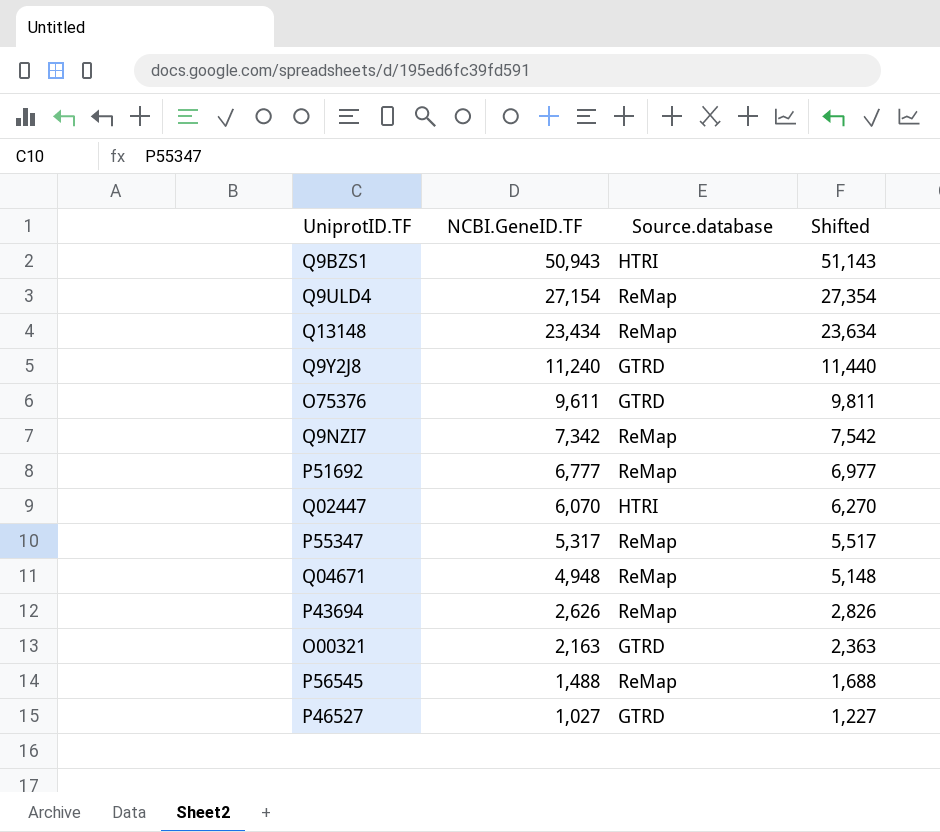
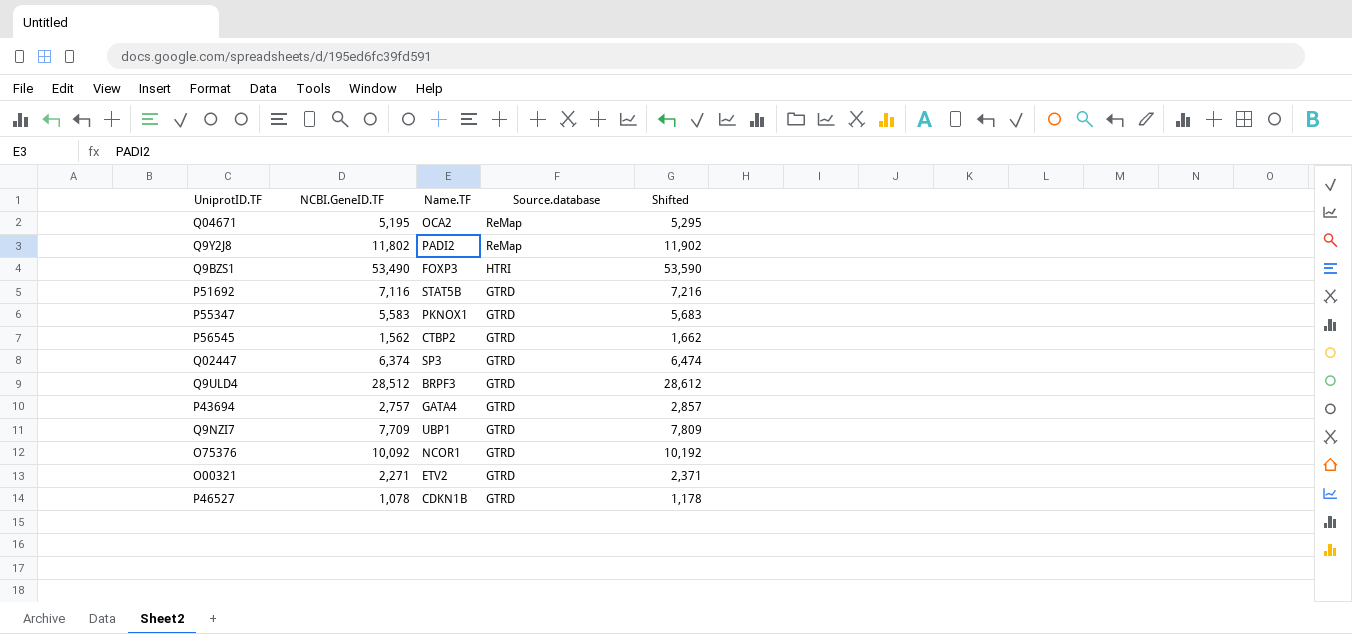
row order: NCBI.GeneID.TF descending -> Source.database descending
column Name.TF | position: none -> 3
column Shifted | formula: [NCBI.GeneID.TF] + 200 -> [NCBI.GeneID.TF] + 100
row Q13148: 23,434 | ReMap | 23,634 -> none
Q04671 | NCBI.GeneID.TF: 4,948 -> 5,195
Q9Y2J8 | NCBI.GeneID.TF: 11,240 -> 11,802
Q9Y2J8 | Source.database: GTRD -> ReMap
Q9BZS1 | NCBI.GeneID.TF: 50,943 -> 53,490
P51692 | NCBI.GeneID.TF: 6,777 -> 7,116
P51692 | Source.database: ReMap -> GTRD
P55347 | NCBI.GeneID.TF: 5,317 -> 5,583
P55347 | Source.database: ReMap -> GTRD
P56545 | NCBI.GeneID.TF: 1,488 -> 1,562
P56545 | Source.database: ReMap -> GTRD
Q02447 | NCBI.GeneID.TF: 6,070 -> 6,374
Q02447 | Source.database: HTRI -> GTRD
Q9ULD4 | NCBI.GeneID.TF: 27,154 -> 28,512
Q9ULD4 | Source.database: ReMap -> GTRD
P43694 | NCBI.GeneID.TF: 2,626 -> 2,757
P43694 | Source.database: ReMap -> GTRD
Q9NZI7 | NCBI.GeneID.TF: 7,342 -> 7,709
Q9NZI7 | Source.database: ReMap -> GTRD
O75376 | NCBI.GeneID.TF: 9,611 -> 10,092
O00321 | NCBI.GeneID.TF: 2,163 -> 2,271
P46527 | NCBI.GeneID.TF: 1,027 -> 1,078

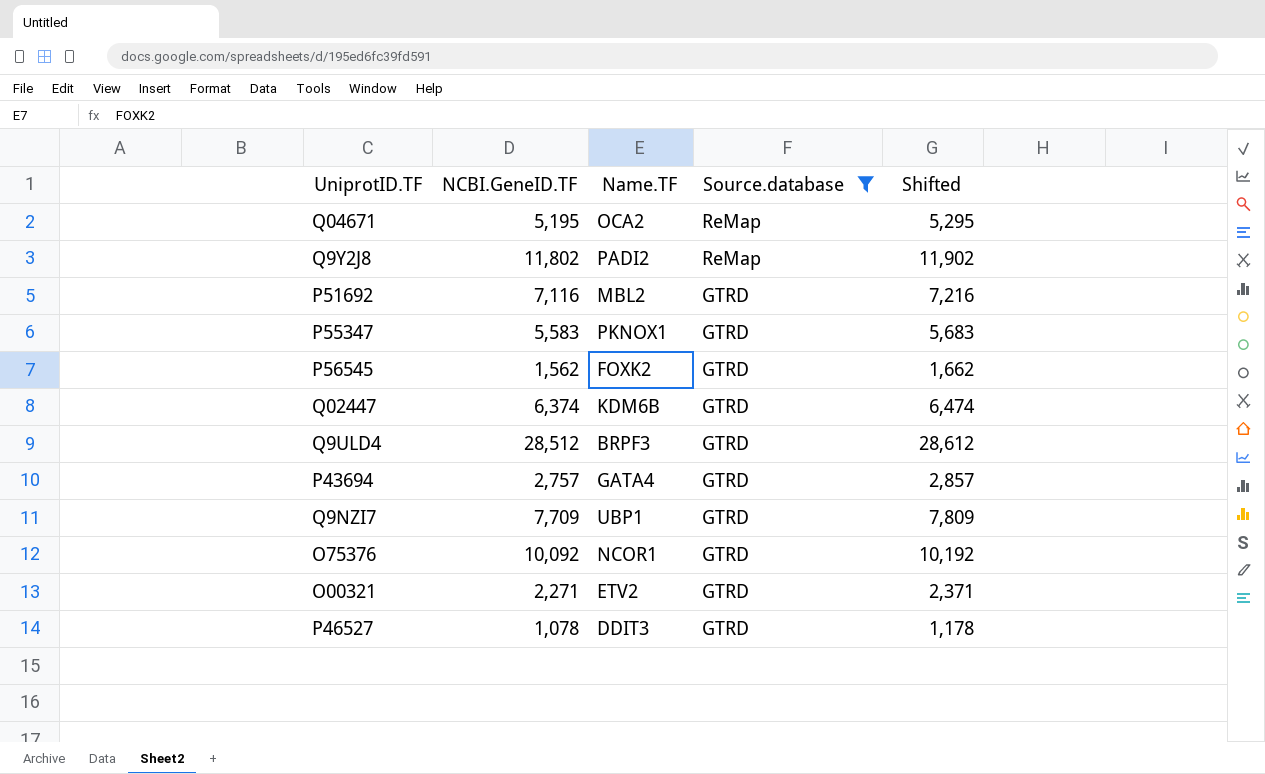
filter: none -> Source.database != HTRI
P51692 | Name.TF: STAT5B -> MBL2
P56545 | Name.TF: CTBP2 -> FOXK2
Q02447 | Name.TF: SP3 -> KDM6B
P46527 | Name.TF: CDKN1B -> DDIT3

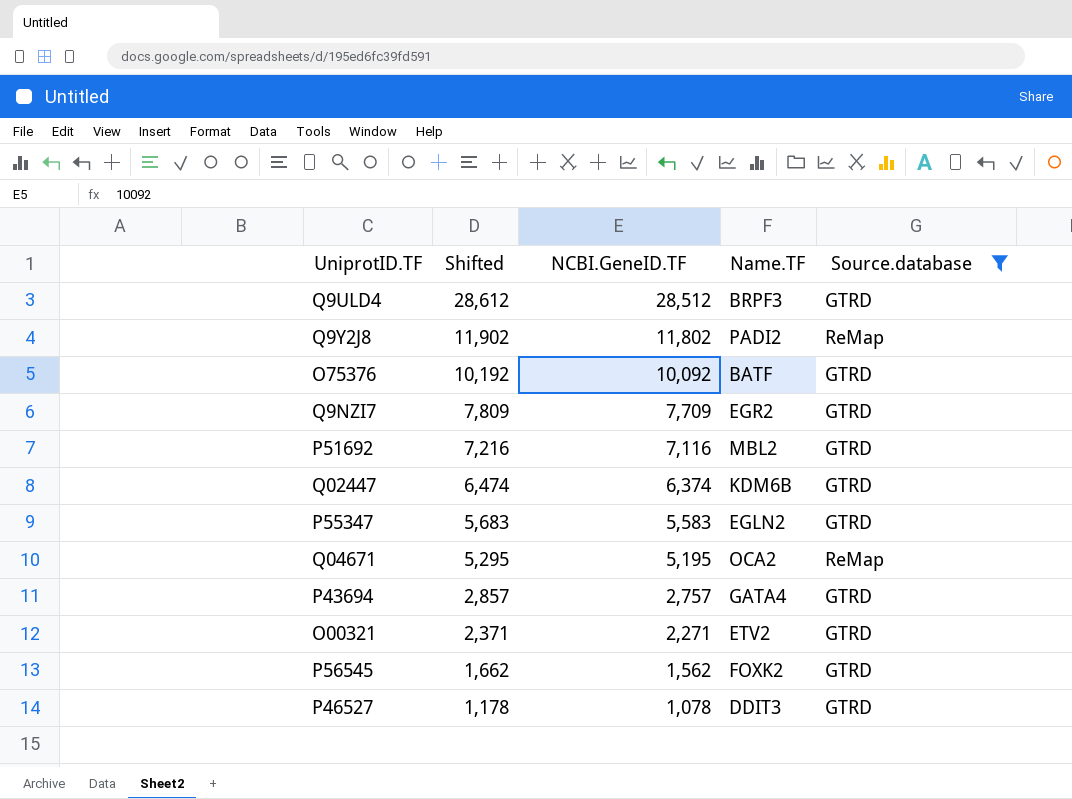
row order: Source.database descending -> Shifted descending
column Shifted | position: 5 -> 2
O75376 | Name.TF: NCOR1 -> BATF
Q9NZI7 | Name.TF: UBP1 -> EGR2
P55347 | Name.TF: PKNOX1 -> EGLN2

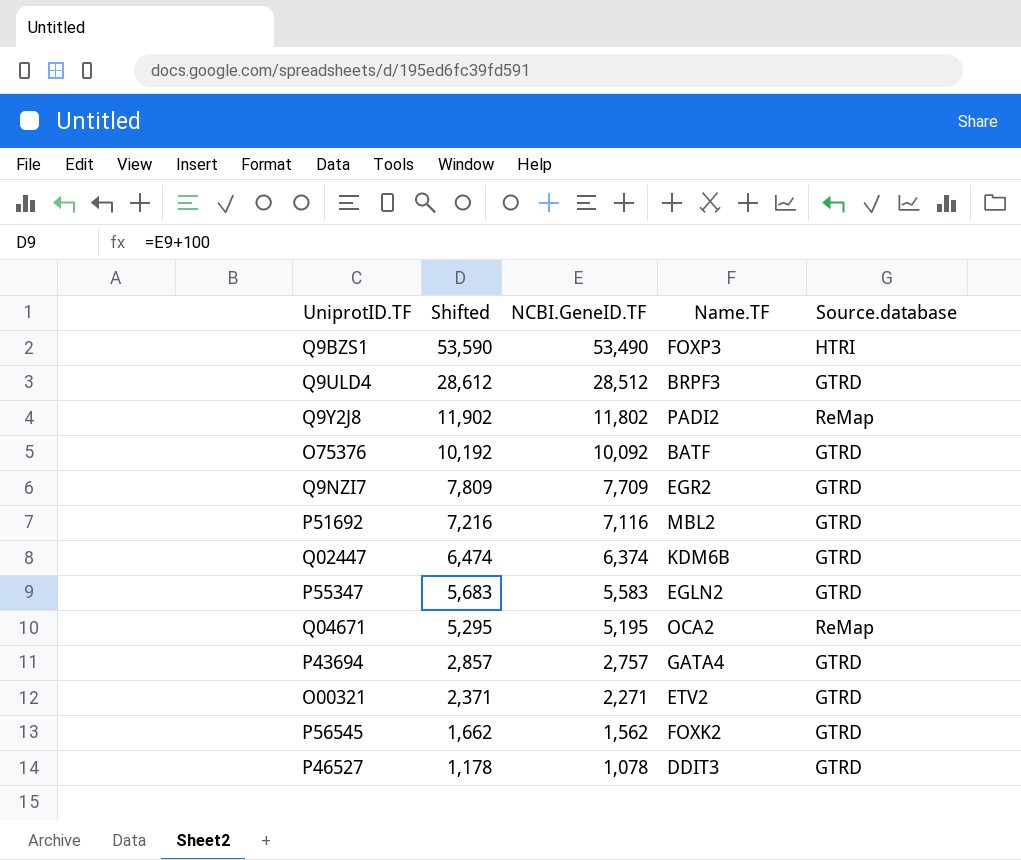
filter: Source.database != HTRI -> none

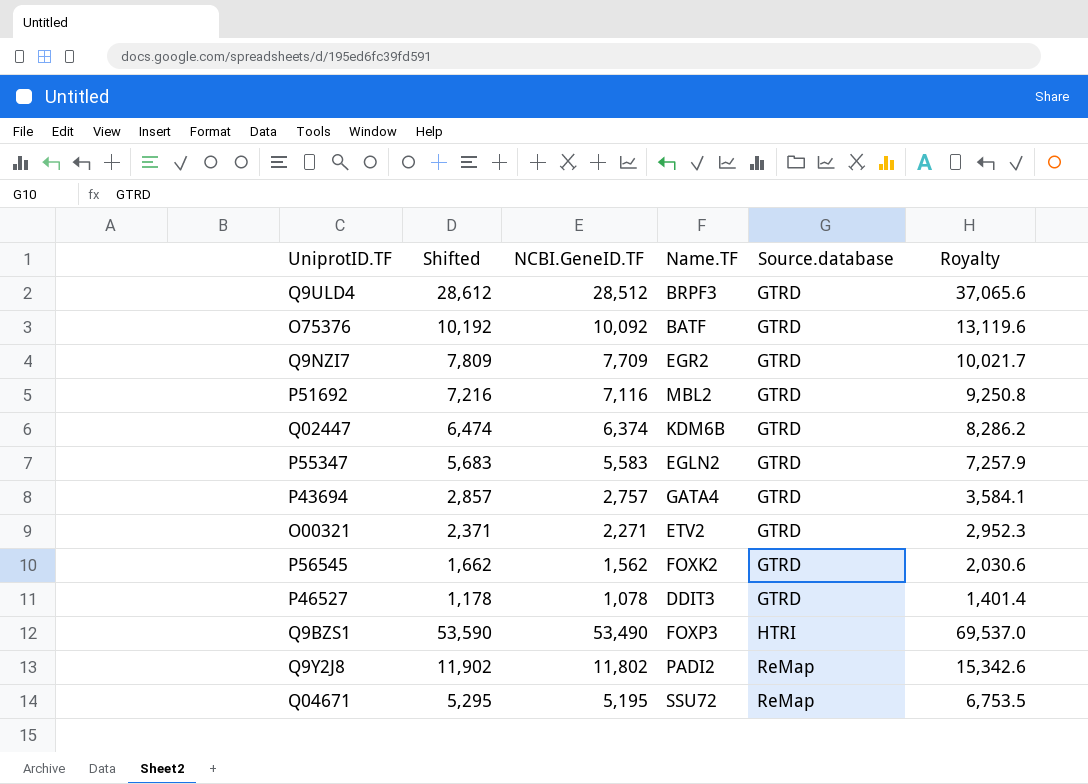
row order: Shifted descending -> Source.database ascending
column Royalty | formula: none -> [NCBI.GeneID.TF] * 1.3
Q04671 | Name.TF: OCA2 -> SSU72

